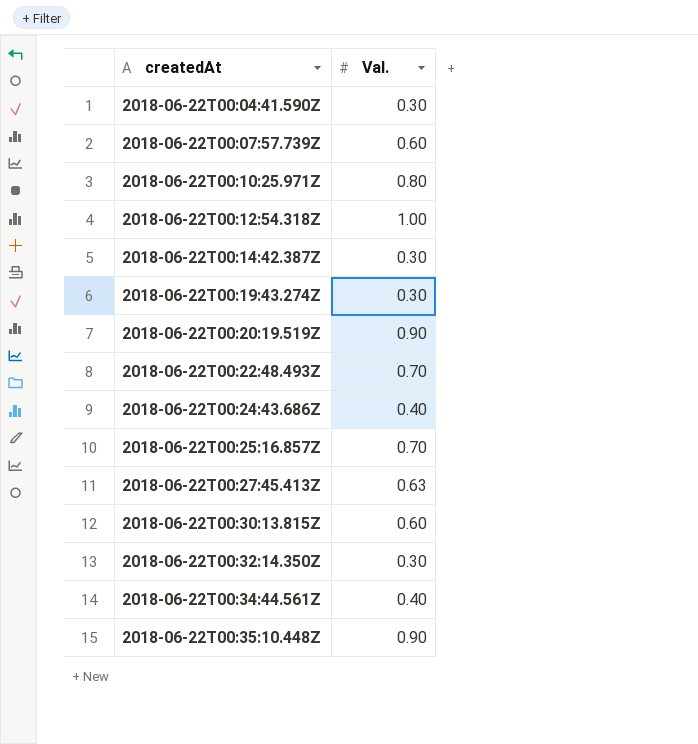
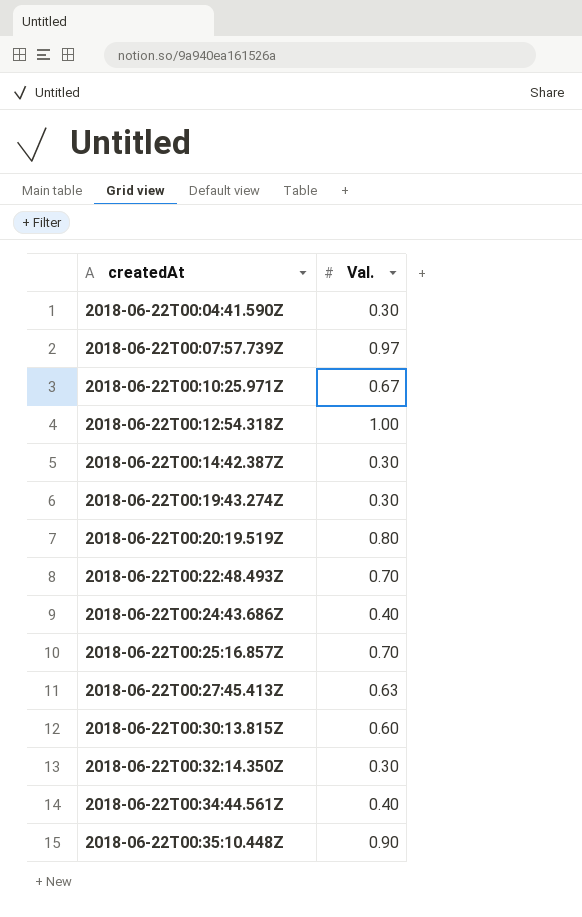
2018-06-22T00:07:57.739Z | Val.: 0.60 -> 0.97
2018-06-22T00:10:25.971Z | Val.: 0.80 -> 0.67
2018-06-22T00:20:19.519Z | Val.: 0.90 -> 0.80

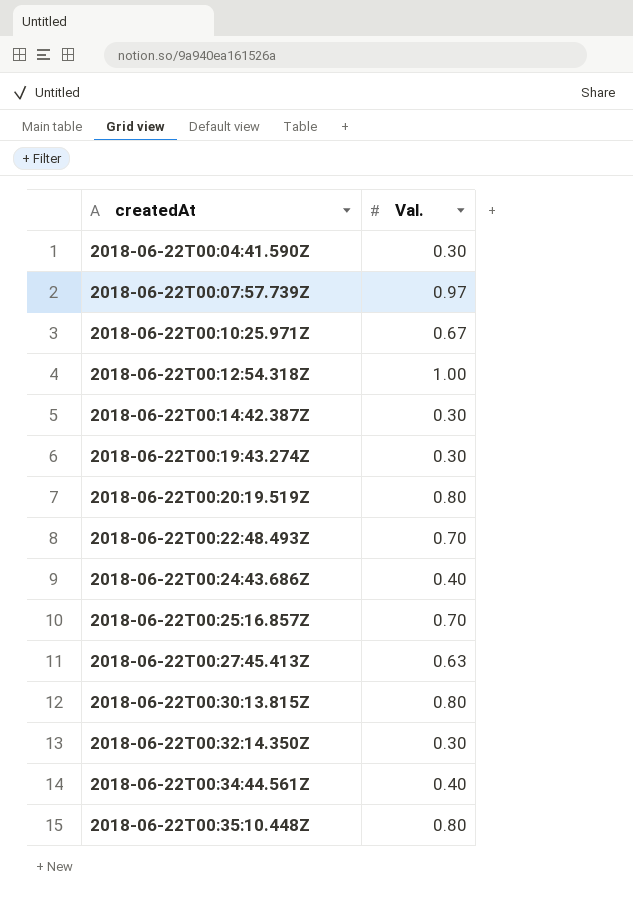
2018-06-22T00:30:13.815Z | Val.: 0.60 -> 0.80
2018-06-22T00:35:10.448Z | Val.: 0.90 -> 0.80

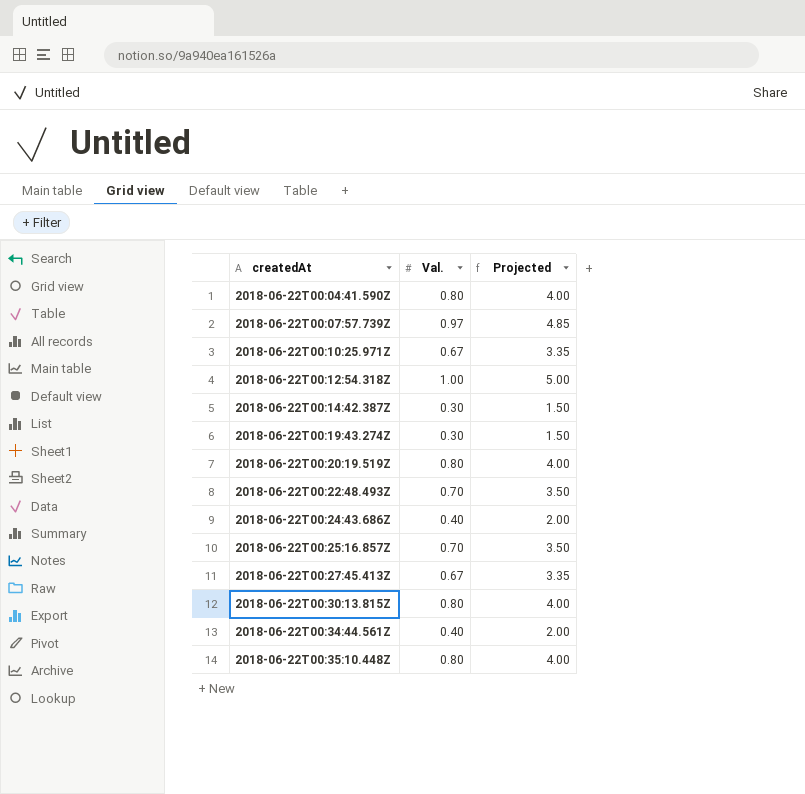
column Projected | formula: none -> [Val.] * 5
row 2018-06-22T00:32:14.350Z: 0.30 -> none
2018-06-22T00:04:41.590Z | Val.: 0.30 -> 0.80
2018-06-22T00:27:45.413Z | Val.: 0.63 -> 0.67

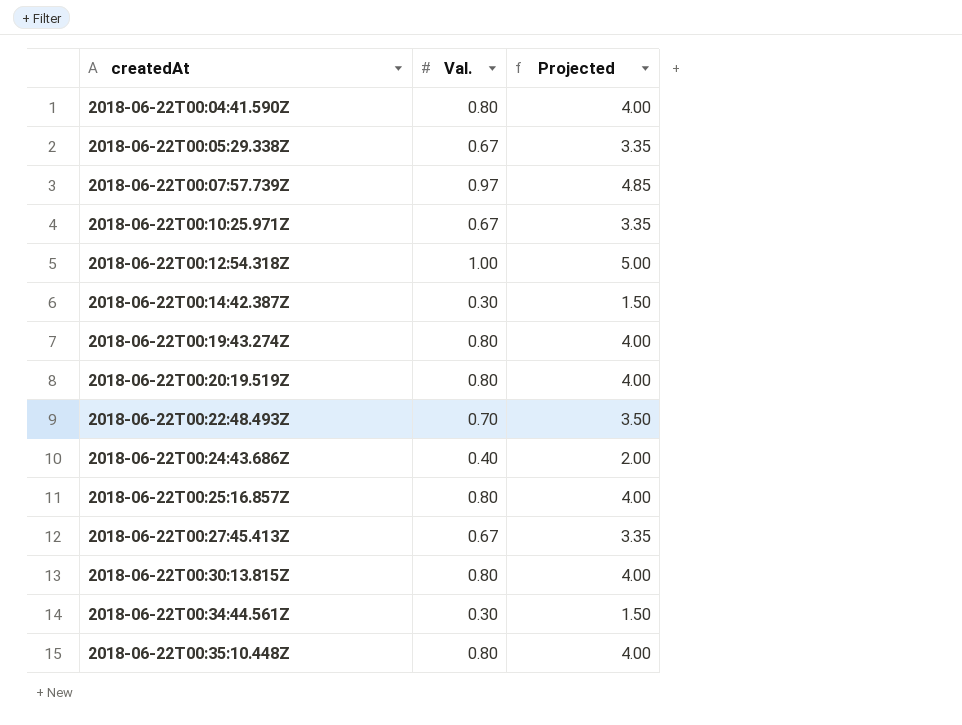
row 2018-06-22T00:05:29.338Z: none -> 0.67 | 3.35
2018-06-22T00:19:43.274Z | Val.: 0.30 -> 0.80
2018-06-22T00:19:43.274Z | Projected: 1.50 -> 4.00
2018-06-22T00:25:16.857Z | Val.: 0.70 -> 0.80
2018-06-22T00:25:16.857Z | Projected: 3.50 -> 4.00
2018-06-22T00:34:44.561Z | Val.: 0.40 -> 0.30
2018-06-22T00:34:44.561Z | Projected: 2.00 -> 1.50

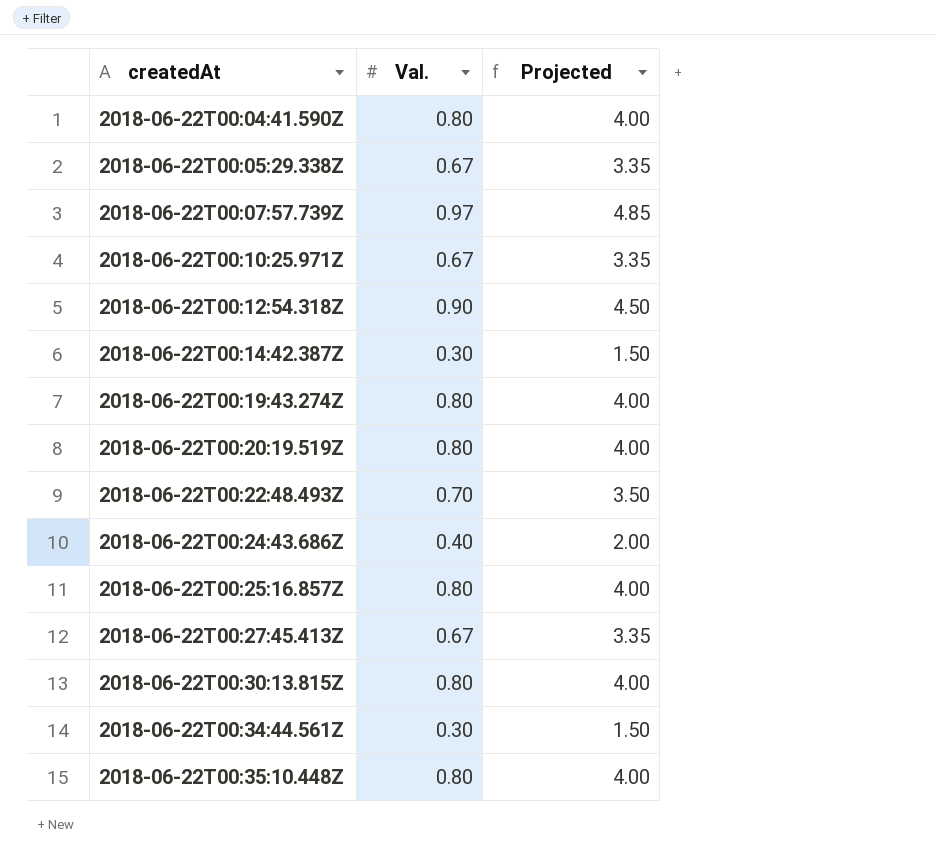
2018-06-22T00:12:54.318Z | Val.: 1.00 -> 0.90
2018-06-22T00:12:54.318Z | Projected: 5.00 -> 4.50

